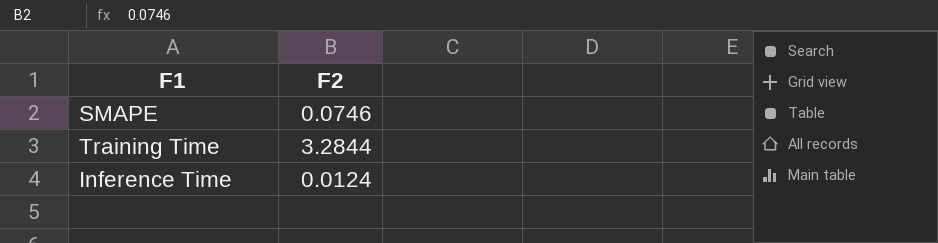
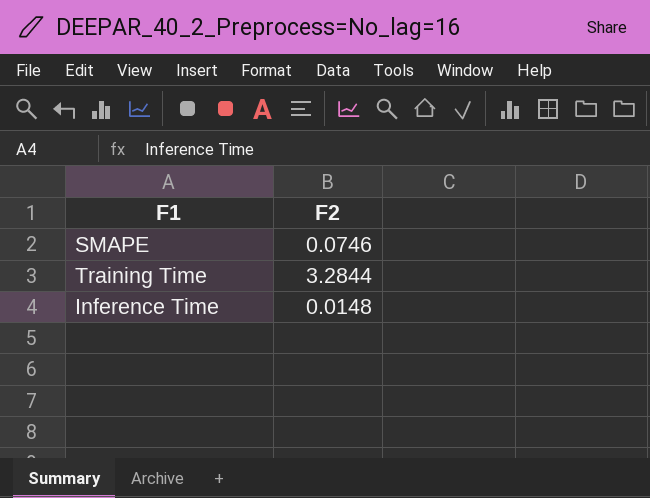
Inference Time | F2: 0.0124 -> 0.0148

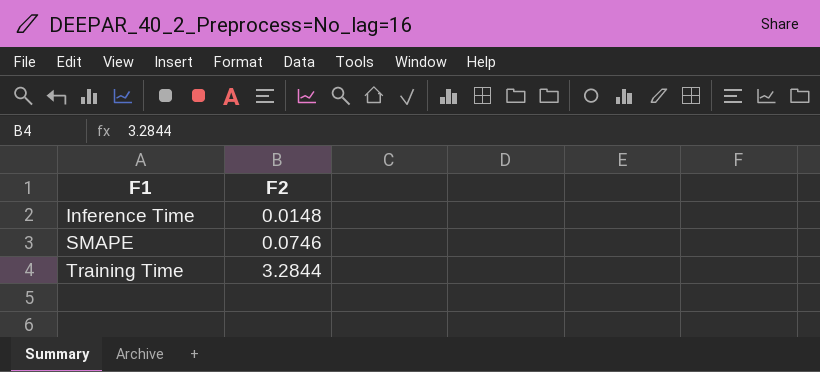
row order: none -> F1 ascending

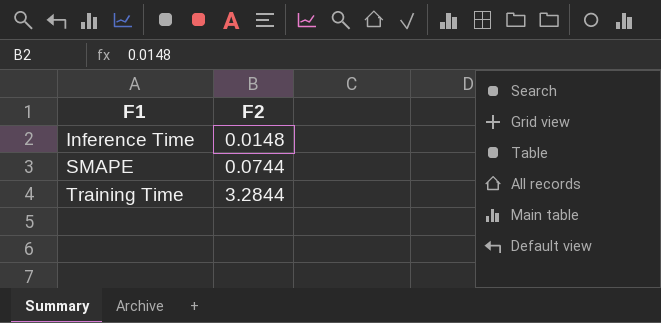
SMAPE | F2: 0.0746 -> 0.0744

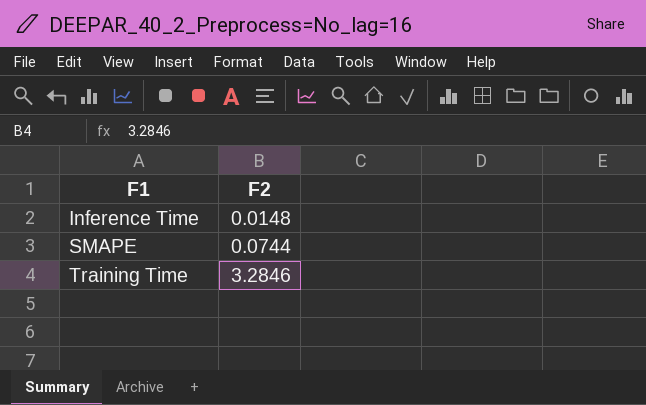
Training Time | F2: 3.2844 -> 3.2846

